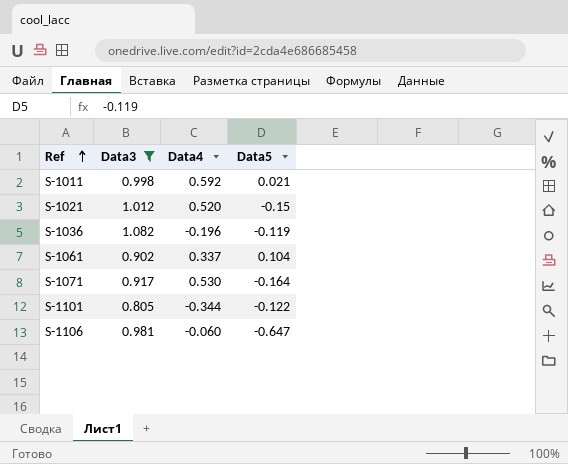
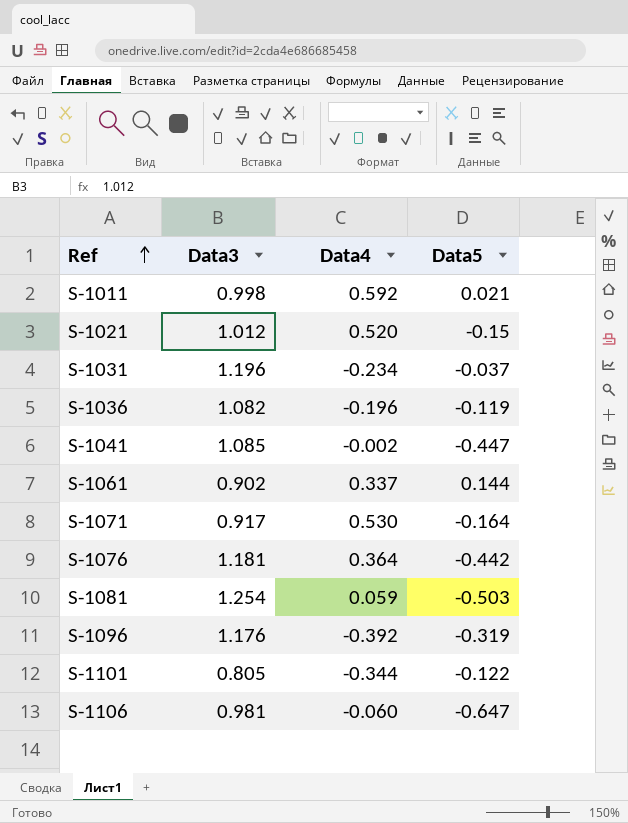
filter: Data3 <= 1.082 -> none
S-1061 | Data5: 0.104 -> 0.144

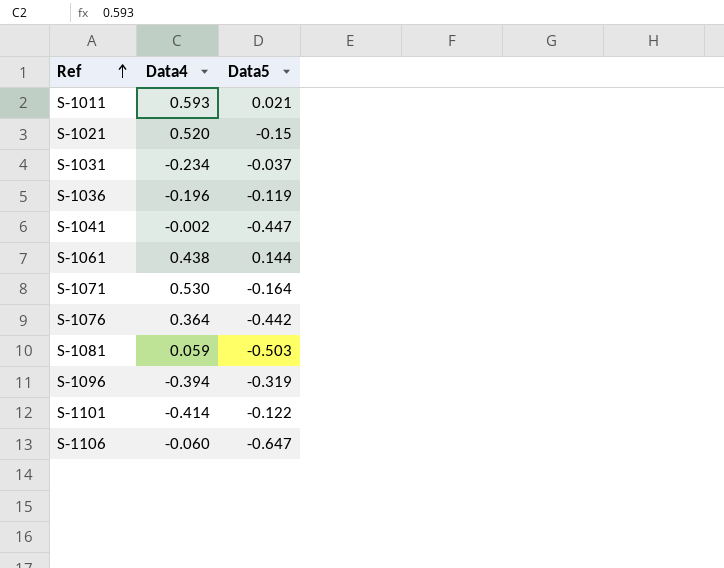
column Data3 | position: 2 -> none
S-1011 | Data4: 0.592 -> 0.593
S-1061 | Data4: 0.337 -> 0.438
S-1096 | Data4: -0.392 -> -0.394
S-1101 | Data4: -0.344 -> -0.414

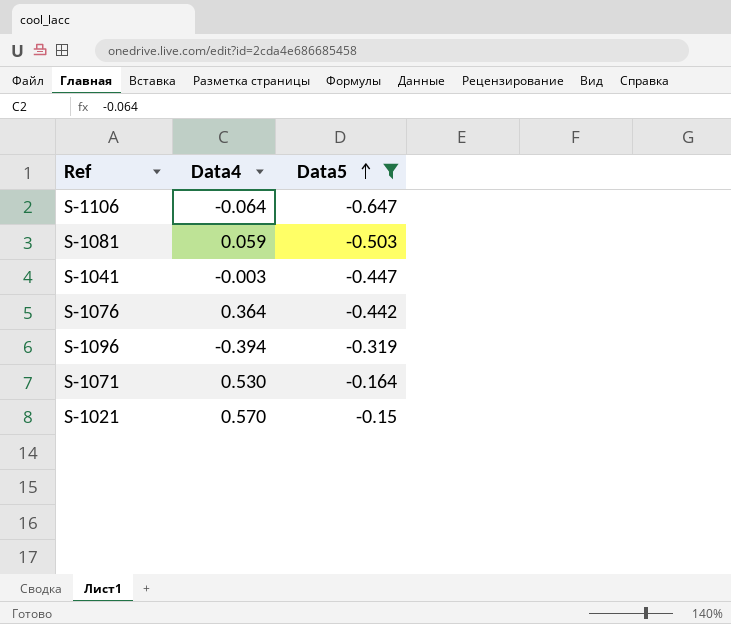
filter: none -> Data5 <= -0.15
row order: Ref ascending -> Data5 ascending
S-1106 | Data4: -0.060 -> -0.064
S-1041 | Data4: -0.002 -> -0.003
S-1021 | Data4: 0.520 -> 0.570

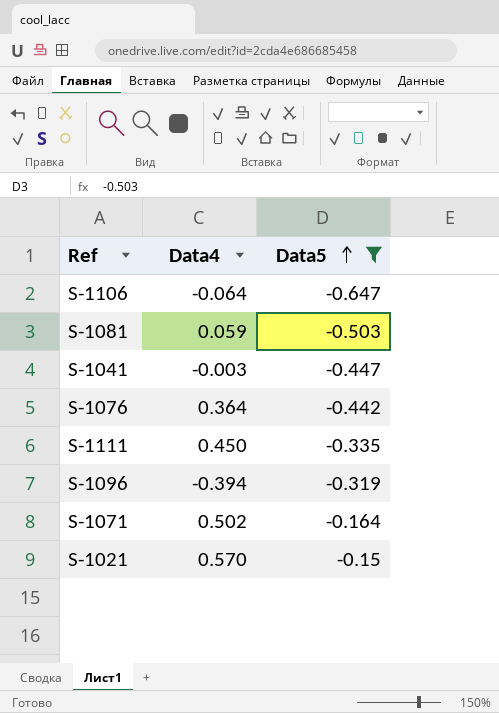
row S-1111: none -> 0.450 | -0.335
S-1071 | Data4: 0.530 -> 0.502

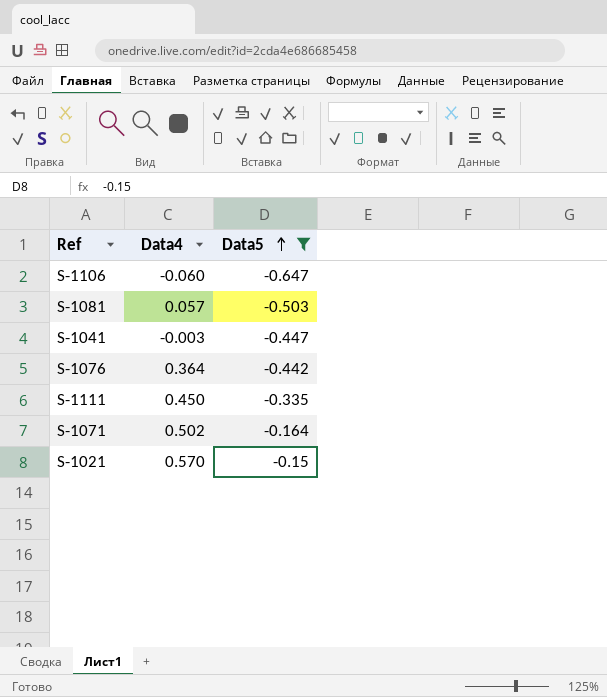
row S-1096: -0.394 | -0.319 -> none
S-1106 | Data4: -0.064 -> -0.060
S-1081 | Data4: 0.059 -> 0.057

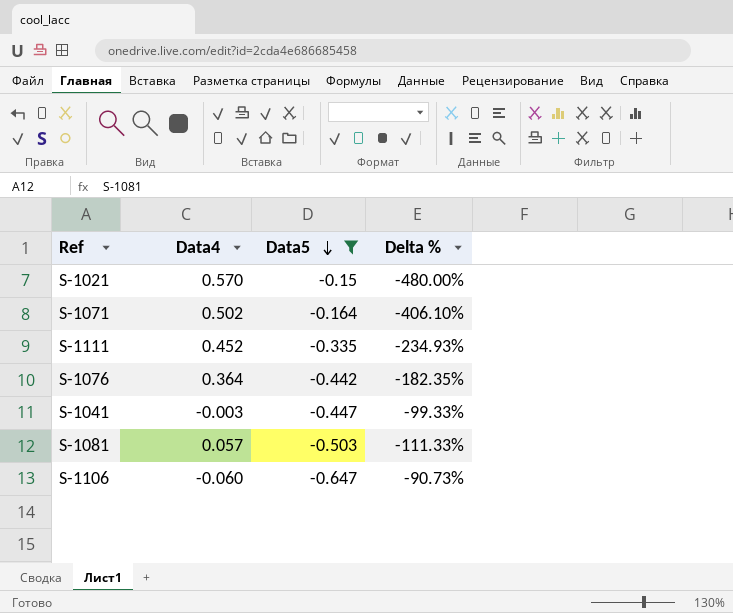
row order: Data5 ascending -> Data5 descending
column Delta % | formula: none -> ([Data4] - [Data5]) / [Data5]
S-1111 | Data4: 0.450 -> 0.452

